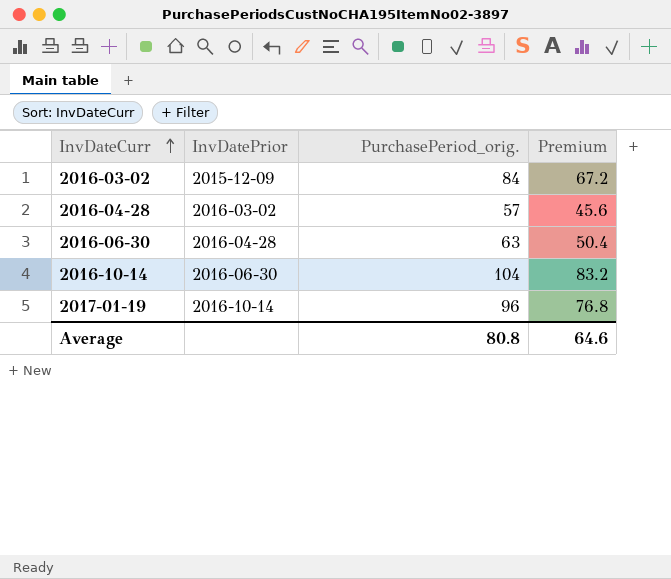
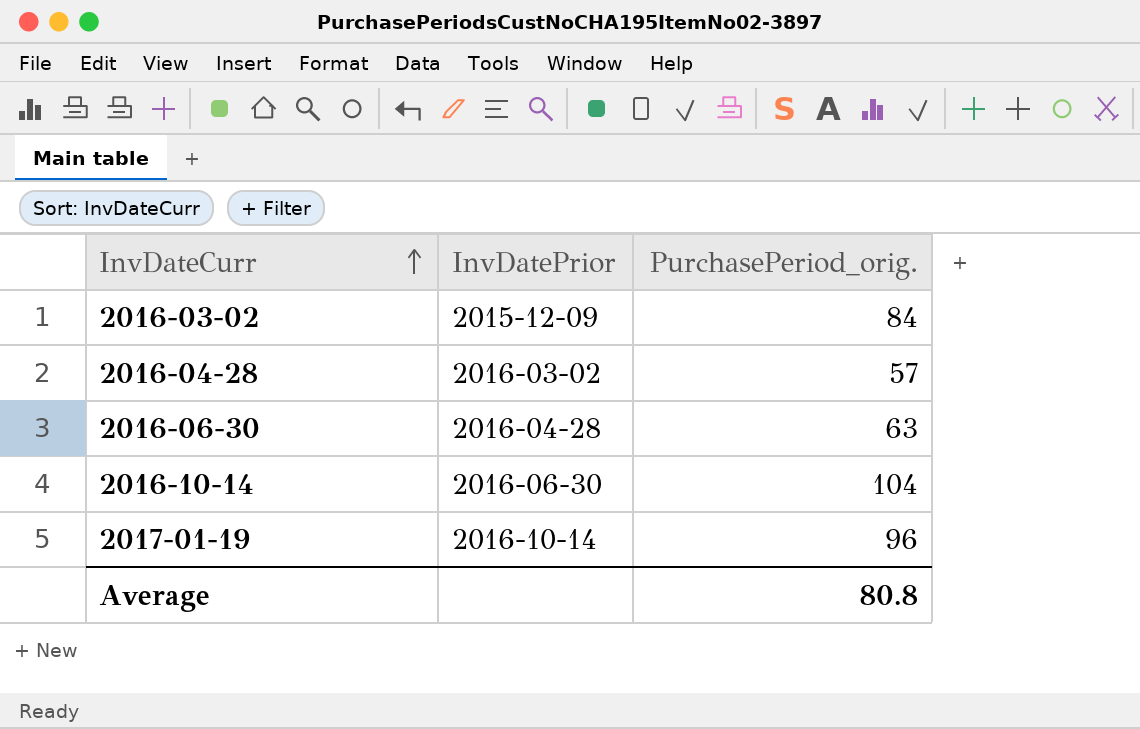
column Premium | formula: [PurchasePeriod_orig.] * 0.8 -> none

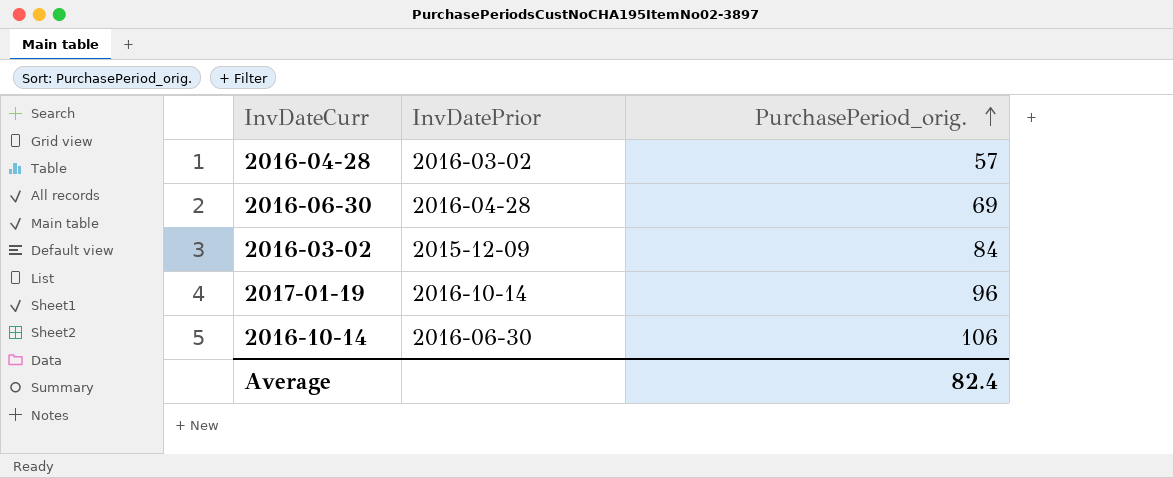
row order: InvDateCurr ascending -> PurchasePeriod_orig. ascending
2016-06-30 | PurchasePeriod_orig.: 63 -> 69
2016-10-14 | PurchasePeriod_orig.: 104 -> 106
Average | PurchasePeriod_orig.: 80.8 -> 82.4

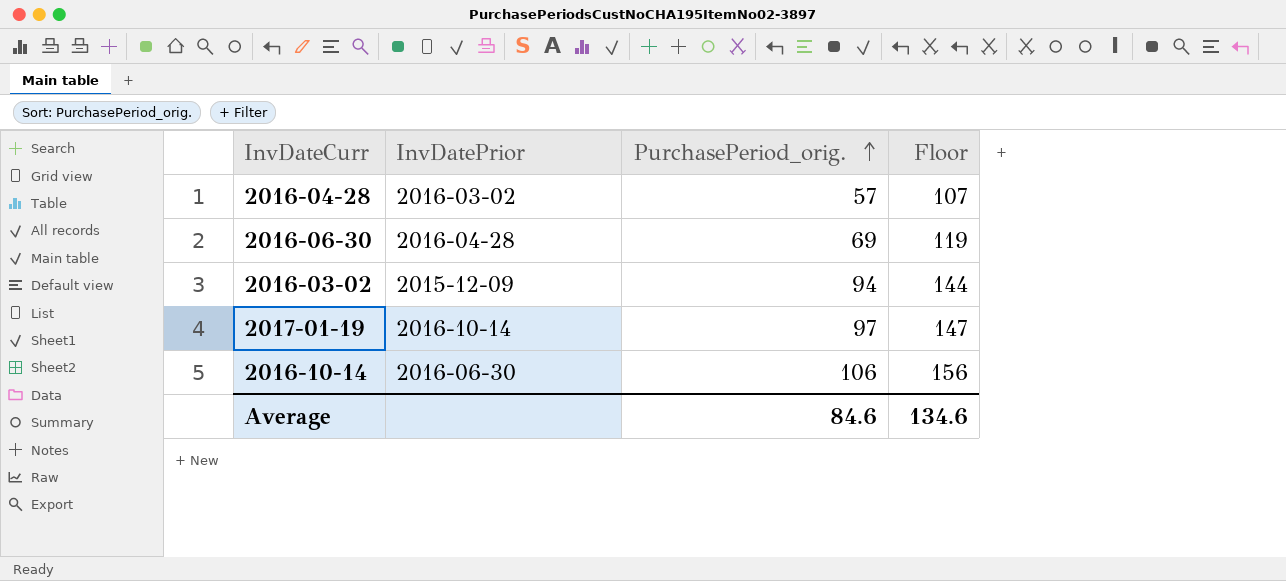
column Floor | formula: none -> [PurchasePeriod_orig.] + 50
2016-03-02 | PurchasePeriod_orig.: 84 -> 94
2017-01-19 | PurchasePeriod_orig.: 96 -> 97
Average | PurchasePeriod_orig.: 82.4 -> 84.6

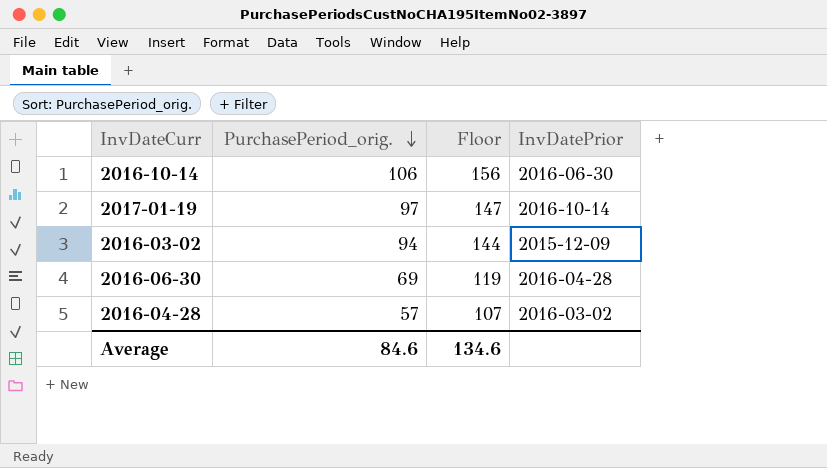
row order: PurchasePeriod_orig. ascending -> PurchasePeriod_orig. descending
column InvDatePrior | position: 2 -> 4

